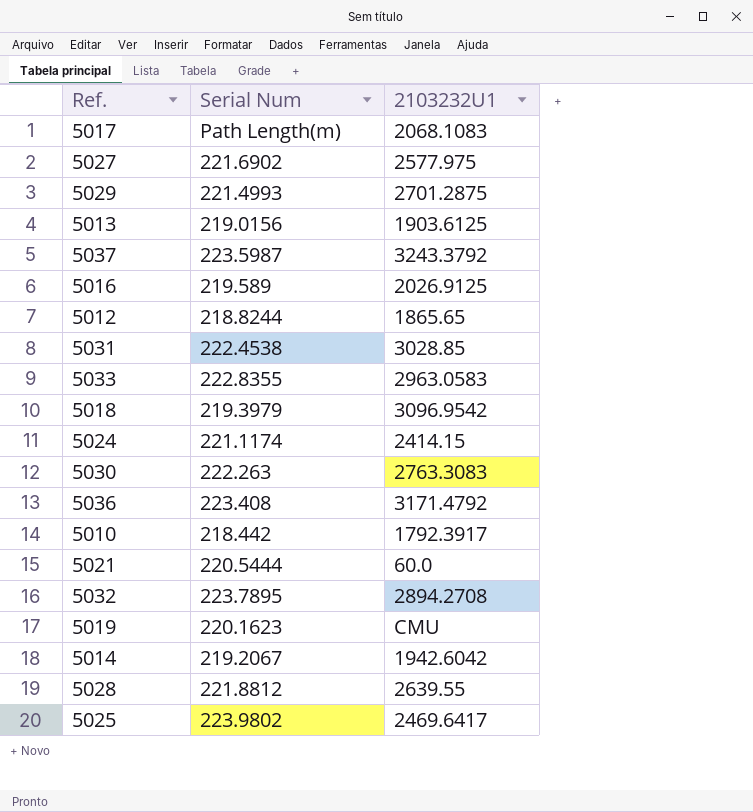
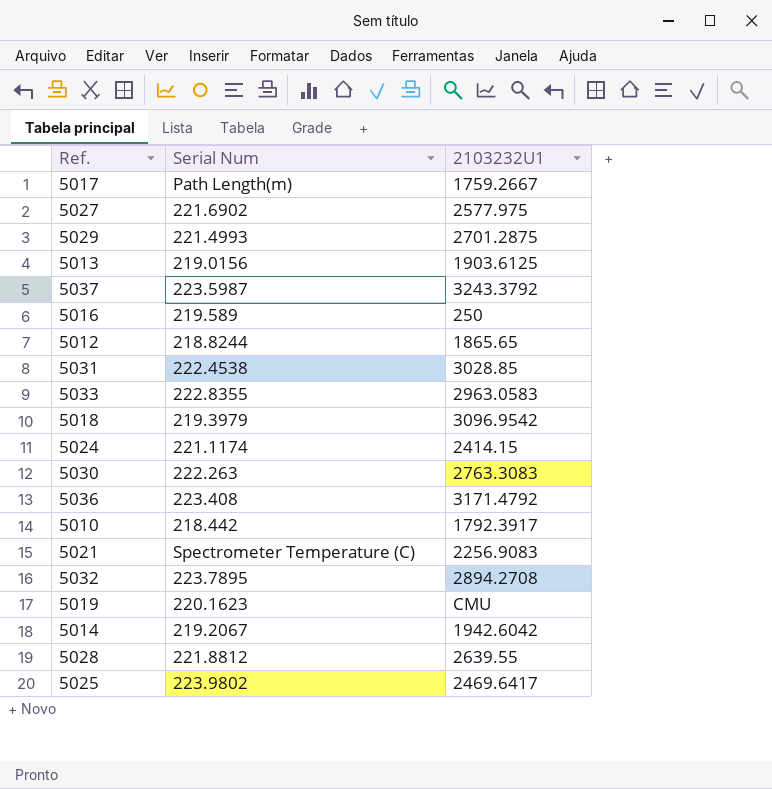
5017 | 2103232U1: 2068.1083 -> 1759.2667
5016 | 2103232U1: 2026.9125 -> 250
5021 | Serial Num: 220.5444 -> Spectrometer Temperature (C)
5021 | 2103232U1: 60.0 -> 2256.9083

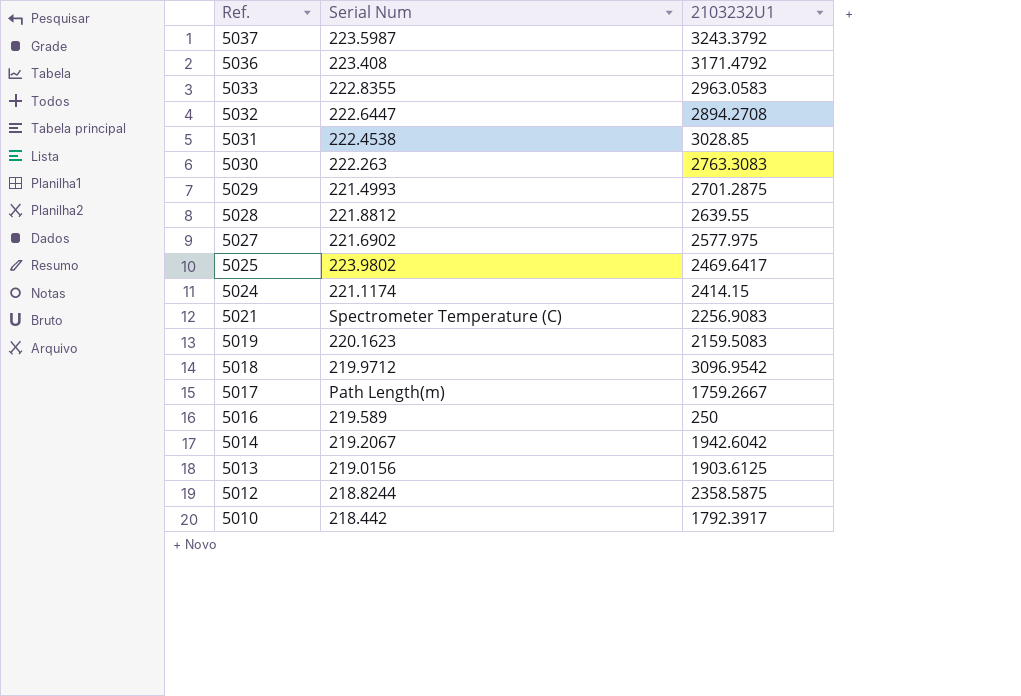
row order: none -> Ref. descending
5032 | Serial Num: 223.7895 -> 222.6447
5019 | 2103232U1: CMU -> 2159.5083
5018 | Serial Num: 219.3979 -> 219.9712
5012 | 2103232U1: 1865.65 -> 2358.5875

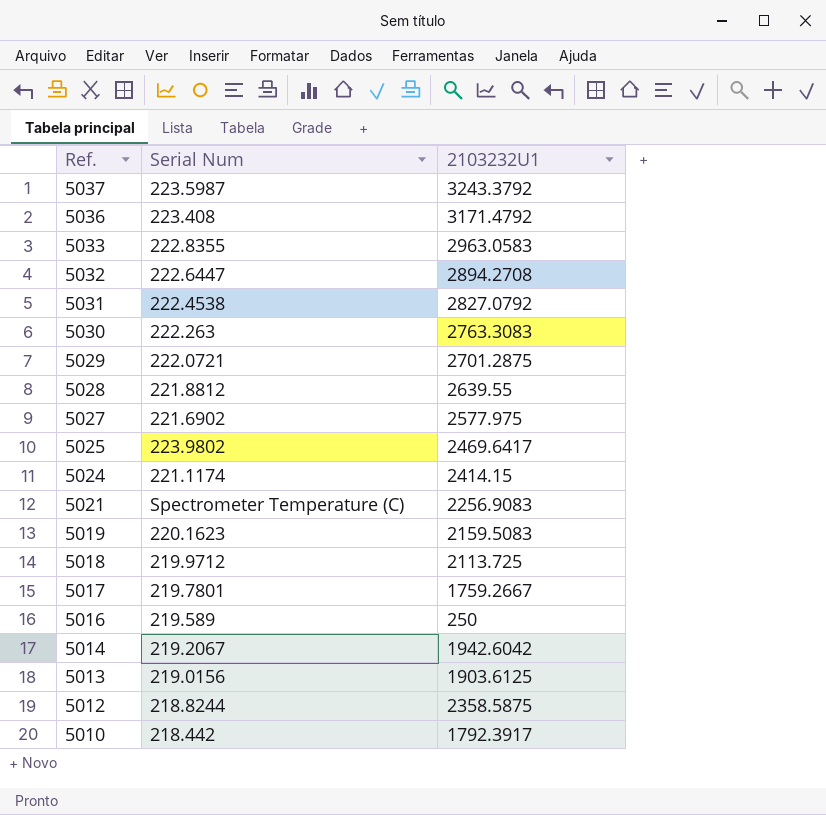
5031 | 2103232U1: 3028.85 -> 2827.0792
5029 | Serial Num: 221.4993 -> 222.0721
5018 | 2103232U1: 3096.9542 -> 2113.725
5017 | Serial Num: Path Length(m) -> 219.7801

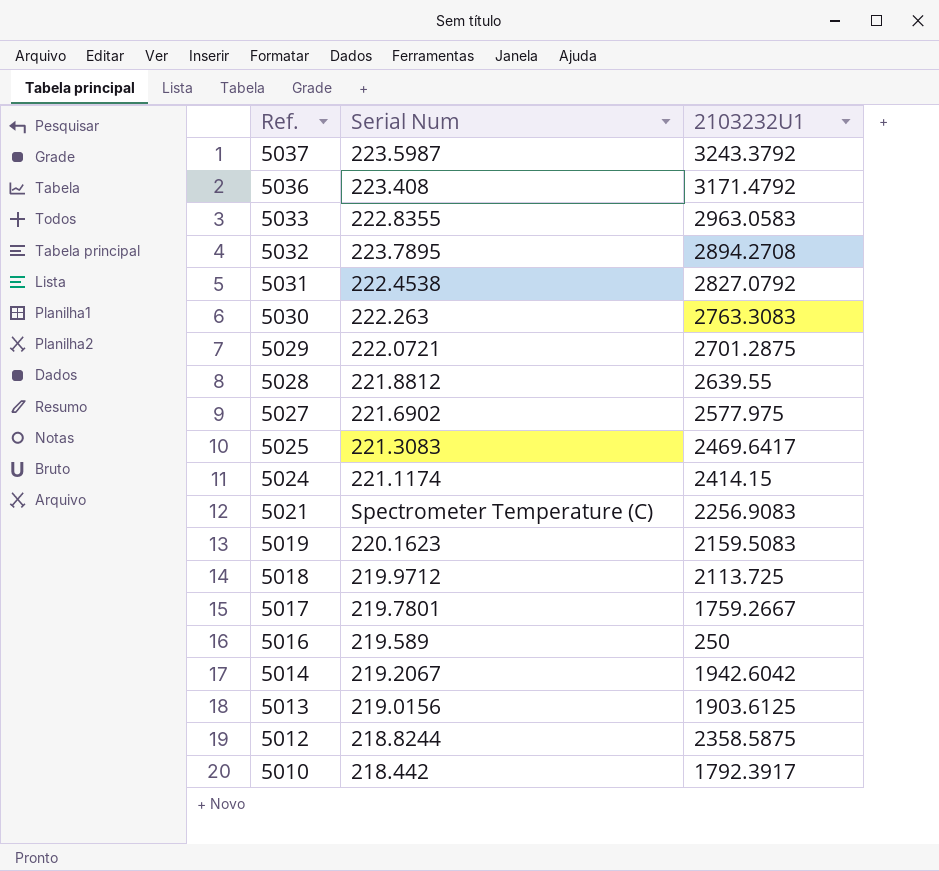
5032 | Serial Num: 222.6447 -> 223.7895
5025 | Serial Num: 223.9802 -> 221.3083

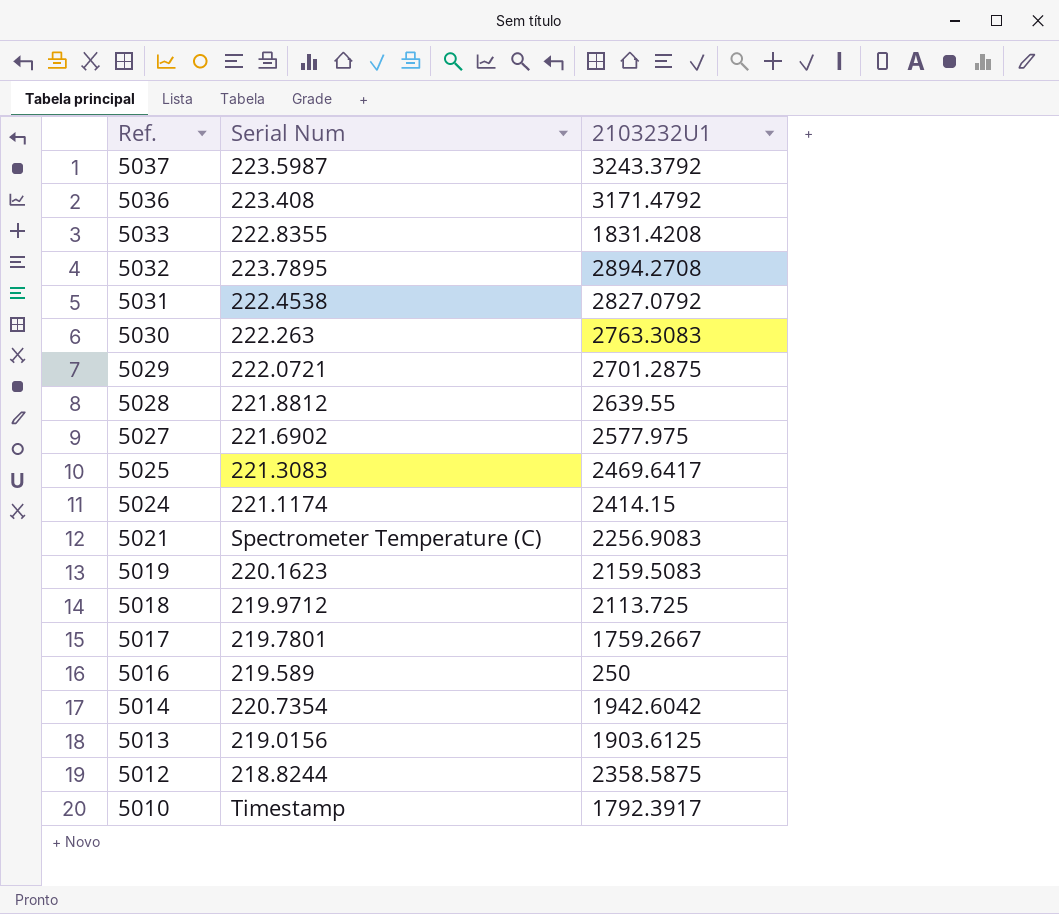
5033 | 2103232U1: 2963.0583 -> 1831.4208
5014 | Serial Num: 219.2067 -> 220.7354
5010 | Serial Num: 218.442 -> Timestamp

